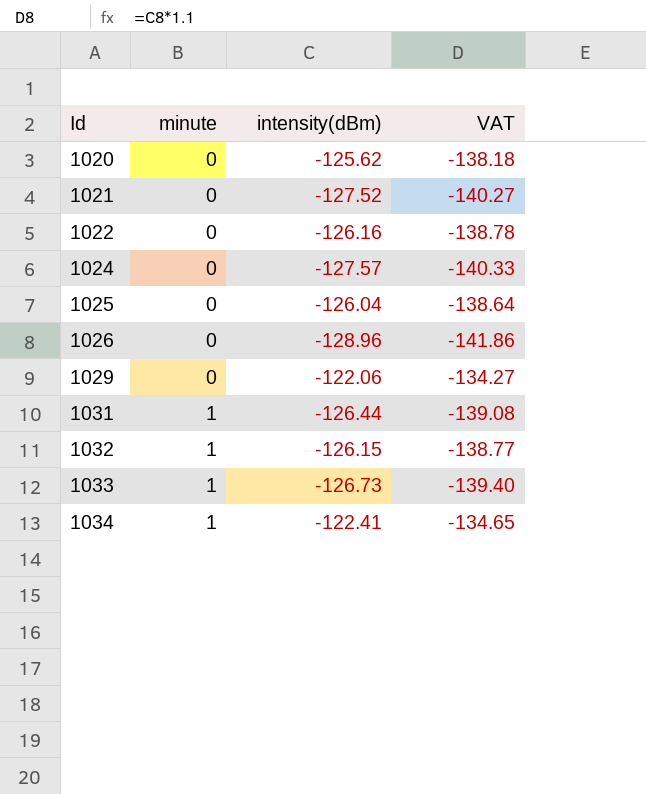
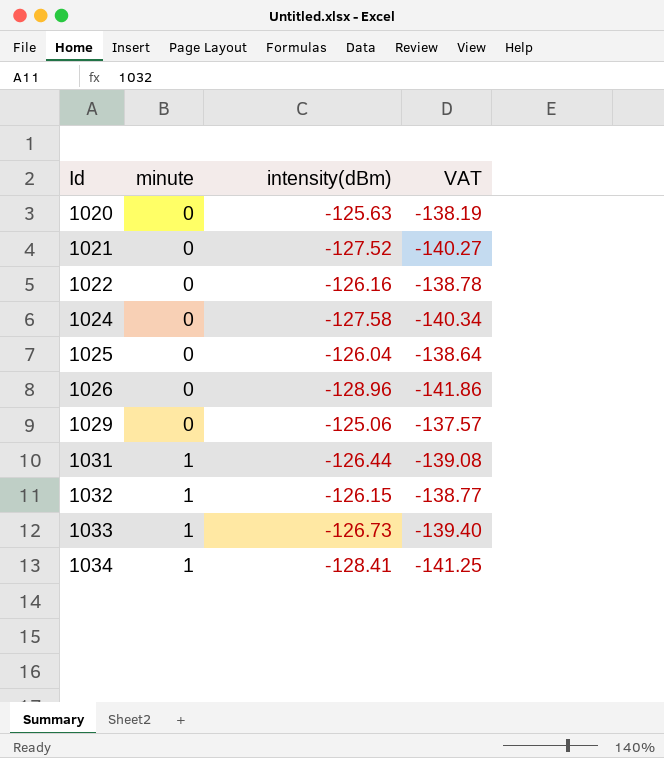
1020 | intensity(dBm): -125.62 -> -125.63
1020 | VAT: -138.18 -> -138.19
1024 | intensity(dBm): -127.57 -> -127.58
1024 | VAT: -140.33 -> -140.34
1029 | intensity(dBm): -122.06 -> -125.06
1029 | VAT: -134.27 -> -137.57
1034 | intensity(dBm): -122.41 -> -128.41
1034 | VAT: -134.65 -> -141.25

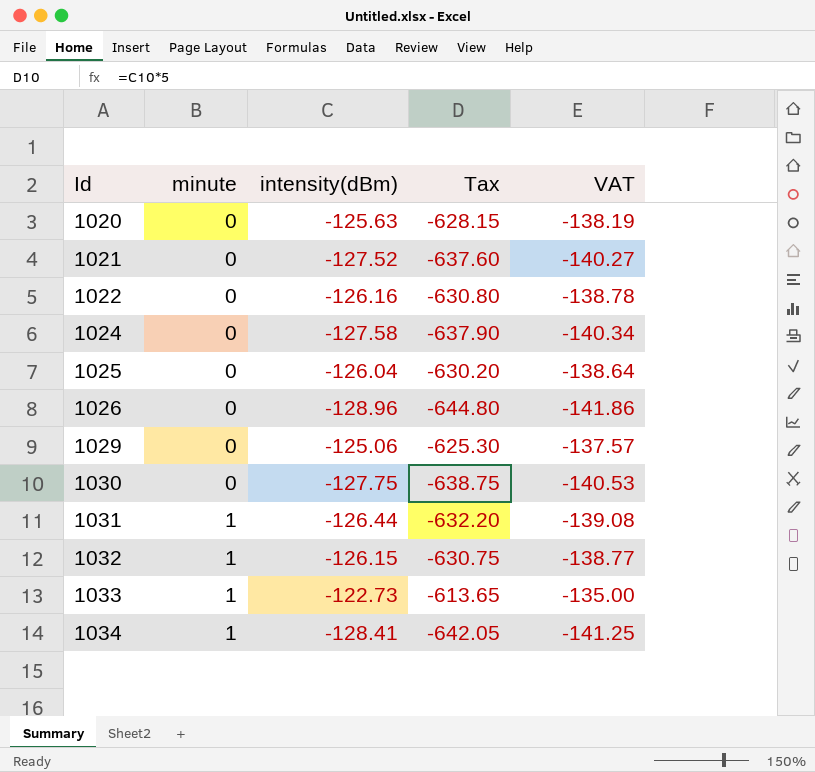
column Tax | formula: none -> [intensity(dBm)] * 5
row 1030: none -> 0 | -127.75 | -638.75 | -140.53
1033 | intensity(dBm): -126.73 -> -122.73
1033 | VAT: -139.40 -> -135.00

